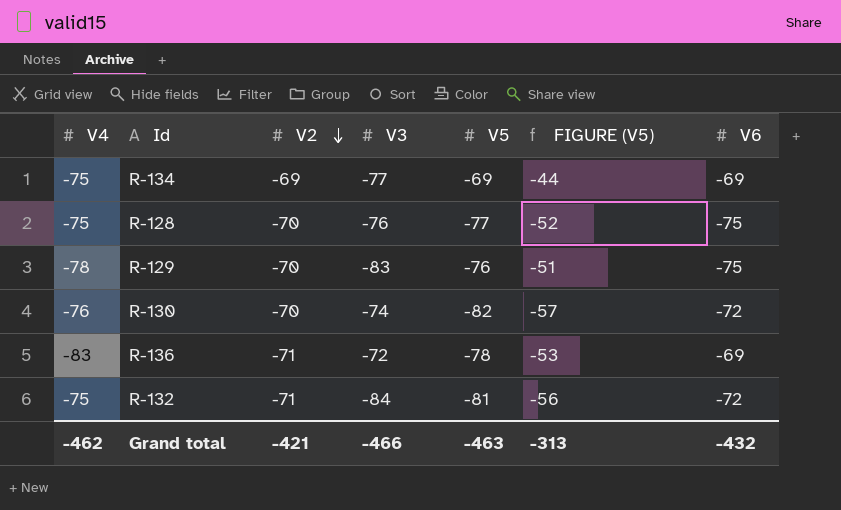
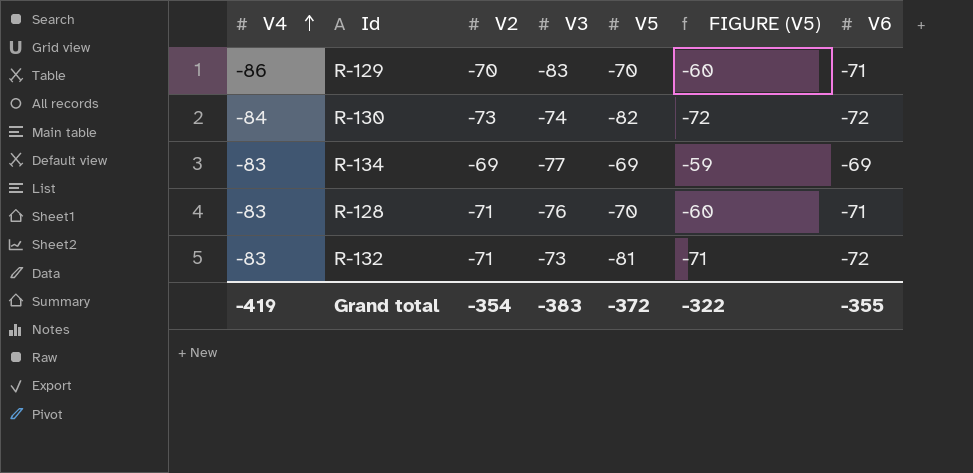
row order: V2 descending -> V4 ascending
column FIGURE (V5) | formula: [V5] + 25 -> [V5] + 10
row R-136: -83 | -71 | -72 | -78 | -53 | -69 -> none
R-129 | V4: -78 -> -86
R-129 | V5: -76 -> -70
R-129 | V6: -75 -> -71
R-130 | V4: -76 -> -84
R-130 | V2: -70 -> -73
R-134 | V4: -75 -> -83
R-128 | V4: -75 -> -83
R-128 | V2: -70 -> -71
R-128 | V5: -77 -> -70
R-128 | V6: -75 -> -71
R-132 | V4: -75 -> -83
R-132 | V3: -84 -> -73
Grand total | V4: -462 -> -419
Grand total | V2: -421 -> -354
Grand total | V3: -466 -> -383
Grand total | V5: -463 -> -372
Grand total | FIGURE (V5): -313 -> -322
Grand total | V6: -432 -> -355

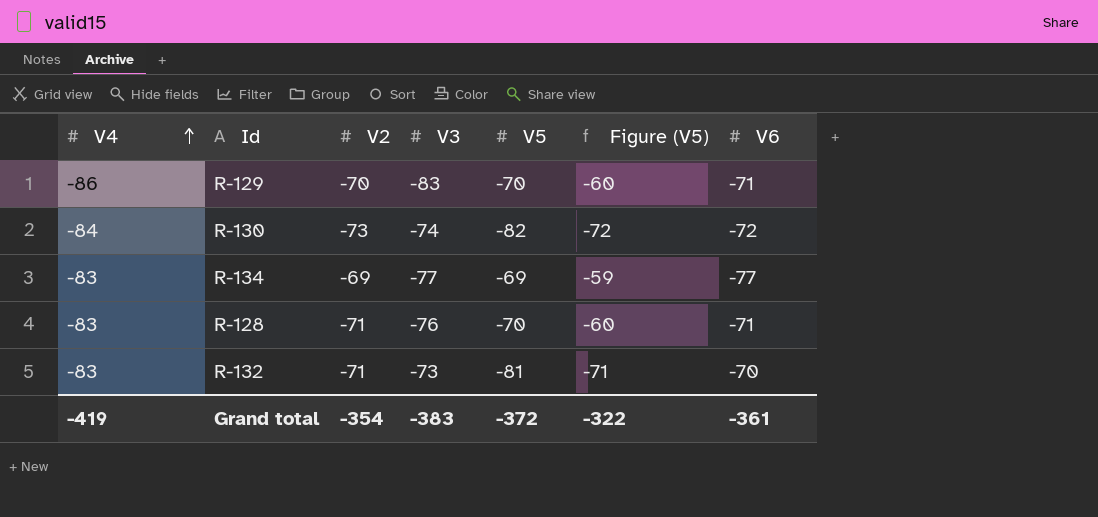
column name: FIGURE (V5) -> Figure (V5)
R-134 | V6: -69 -> -77
R-132 | V6: -72 -> -70
Grand total | V6: -355 -> -361

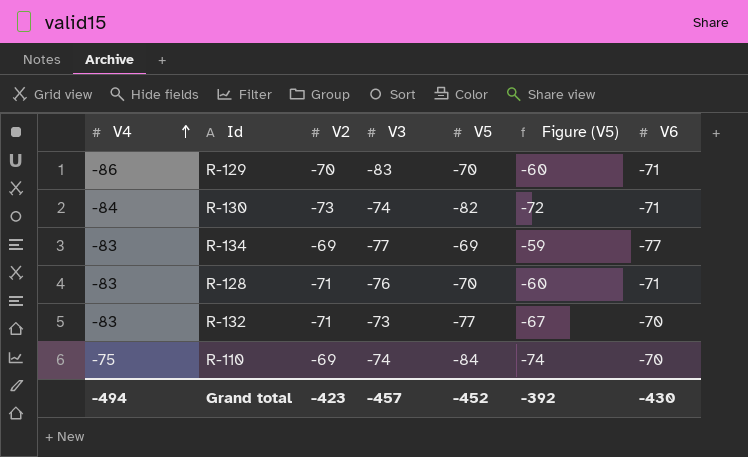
R-130 | V6: -72 -> -71
R-132 | V5: -81 -> -77
R-132 | Figure (V5): -71 -> -67
row R-110: none -> -75 | -69 | -74 | -84 | -74 | -70
Grand total | V4: -419 -> -494
Grand total | V2: -354 -> -423
Grand total | V3: -383 -> -457
Grand total | V5: -372 -> -452
Grand total | Figure (V5): -322 -> -392
Grand total | V6: -361 -> -430

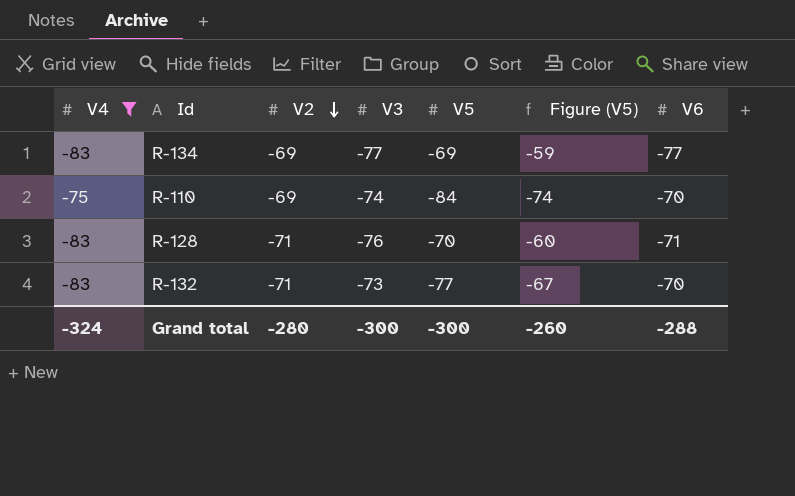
filter: none -> V4 >= -83
row order: V4 ascending -> V2 descending
Grand total | V4: -494 -> -324
Grand total | V2: -423 -> -280
Grand total | V3: -457 -> -300
Grand total | V5: -452 -> -300
Grand total | Figure (V5): -392 -> -260
Grand total | V6: -430 -> -288

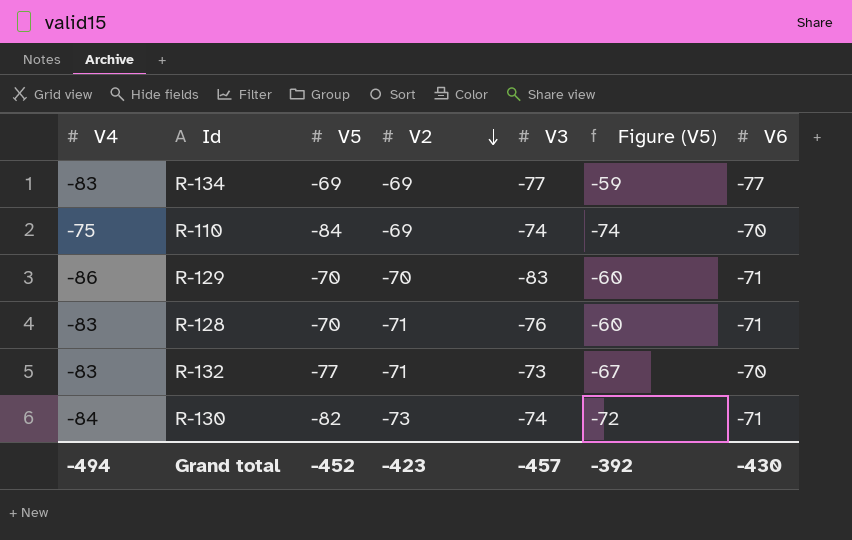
filter: V4 >= -83 -> none
column V5 | position: 5 -> 3
Grand total | V4: -324 -> -494
Grand total | V5: -300 -> -452
Grand total | V2: -280 -> -423
Grand total | V3: -300 -> -457
Grand total | Figure (V5): -260 -> -392
Grand total | V6: -288 -> -430

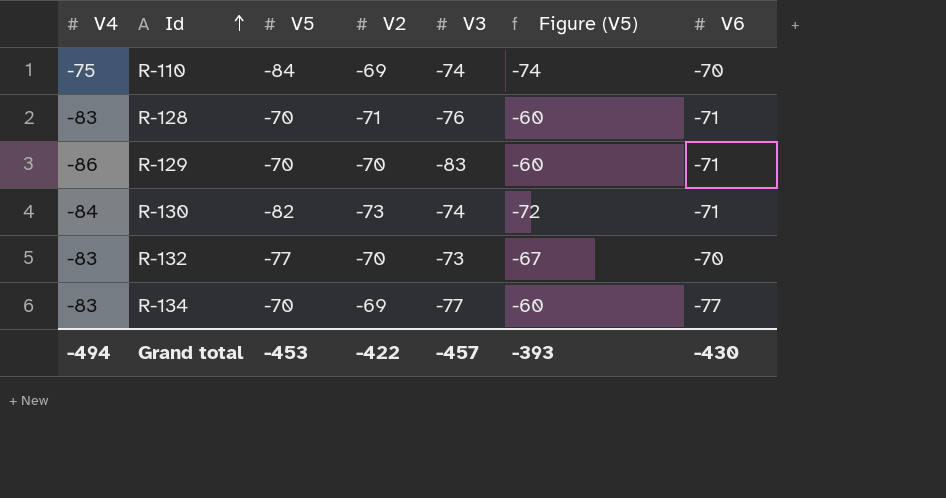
row order: V2 descending -> Id ascending
R-132 | V2: -71 -> -70
R-134 | V5: -69 -> -70
R-134 | Figure (V5): -59 -> -60
Grand total | V5: -452 -> -453
Grand total | V2: -423 -> -422
Grand total | Figure (V5): -392 -> -393

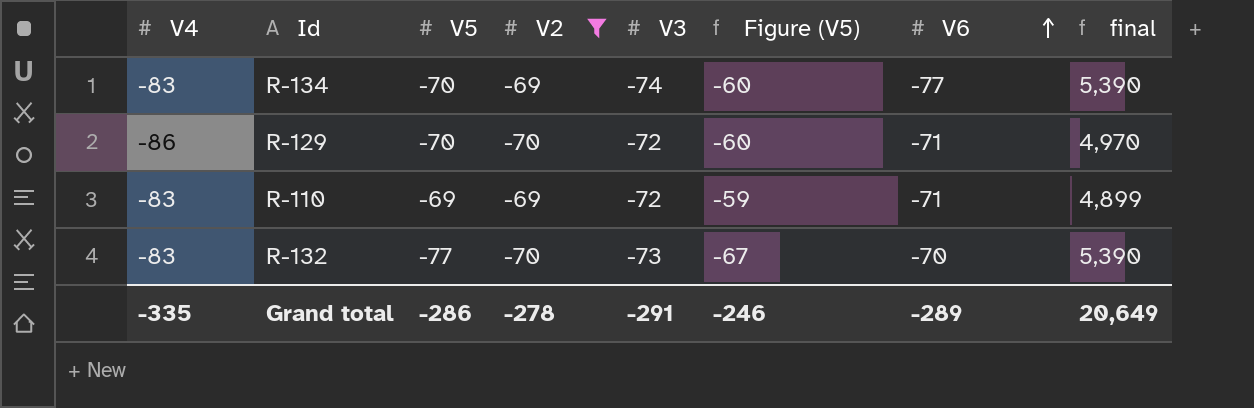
filter: none -> V2 >= -70
row order: Id ascending -> V6 ascending
column final | formula: none -> [V5] * [V6]
R-134 | V3: -77 -> -74
R-129 | V3: -83 -> -72
R-110 | V4: -75 -> -83
R-110 | V5: -84 -> -69
R-110 | V3: -74 -> -72
R-110 | Figure (V5): -74 -> -59
R-110 | V6: -70 -> -71
Grand total | V4: -494 -> -335
Grand total | V5: -453 -> -286
Grand total | V2: -422 -> -278
Grand total | V3: -457 -> -291
Grand total | Figure (V5): -393 -> -246
Grand total | V6: -430 -> -289

